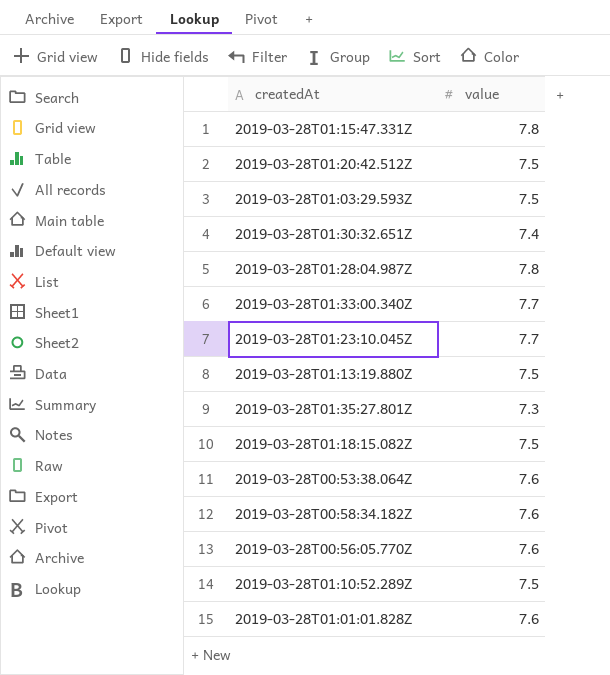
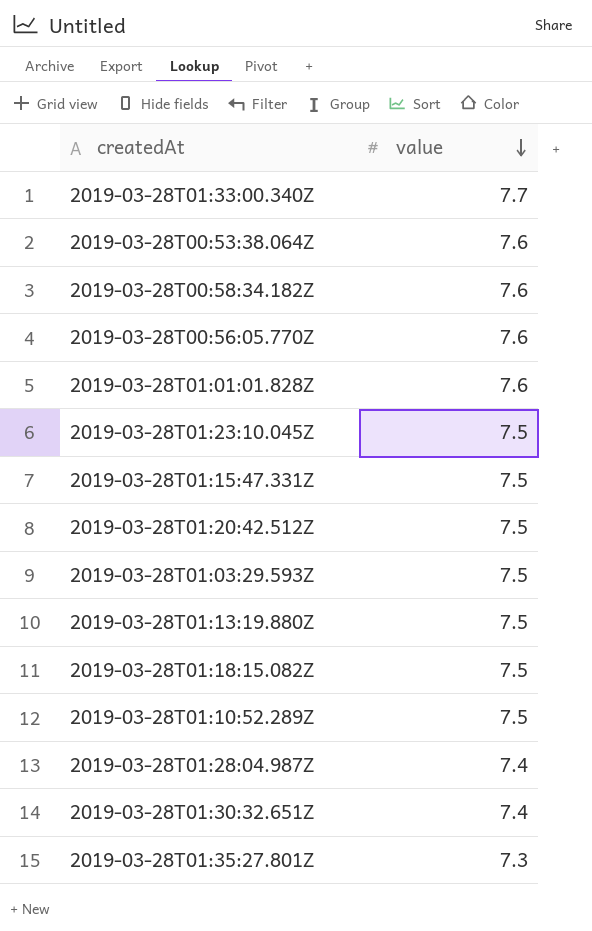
row order: none -> value descending
2019-03-28T01:23:10.045Z | value: 7.7 -> 7.5
2019-03-28T01:15:47.331Z | value: 7.8 -> 7.5
2019-03-28T01:28:04.987Z | value: 7.8 -> 7.4

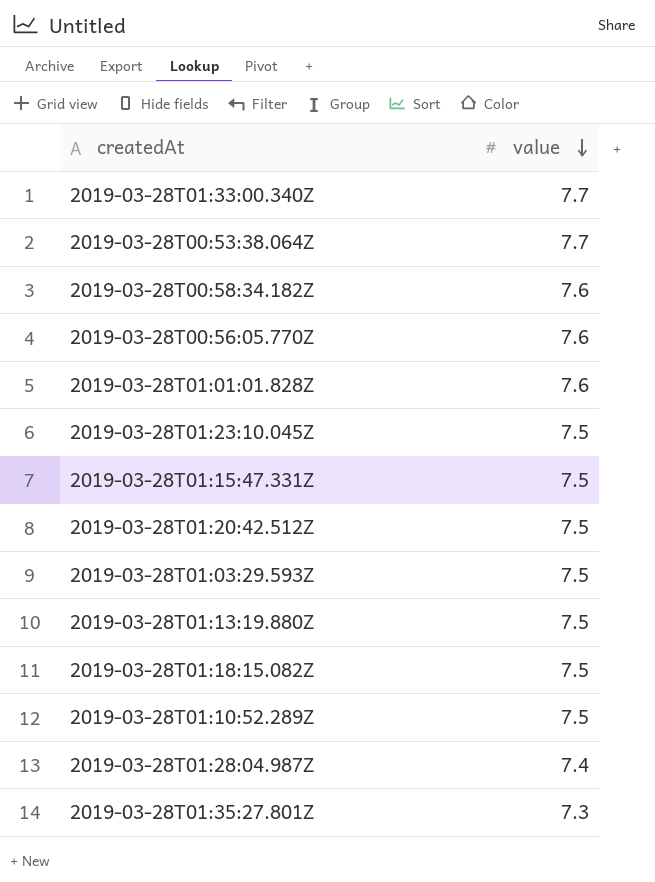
row 2019-03-28T01:30:32.651Z: 7.4 -> none
2019-03-28T00:53:38.064Z | value: 7.6 -> 7.7

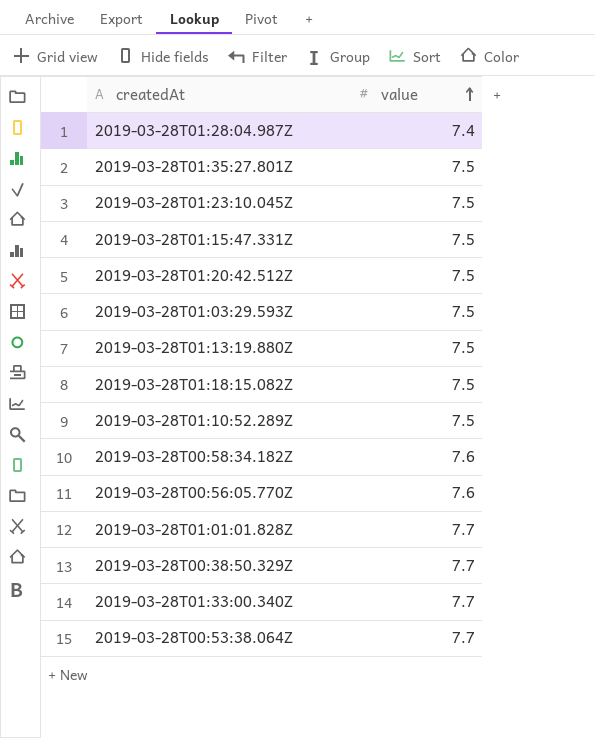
row order: value descending -> value ascending
2019-03-28T01:35:27.801Z | value: 7.3 -> 7.5
2019-03-28T01:01:01.828Z | value: 7.6 -> 7.7
row 2019-03-28T00:38:50.329Z: none -> 7.7

